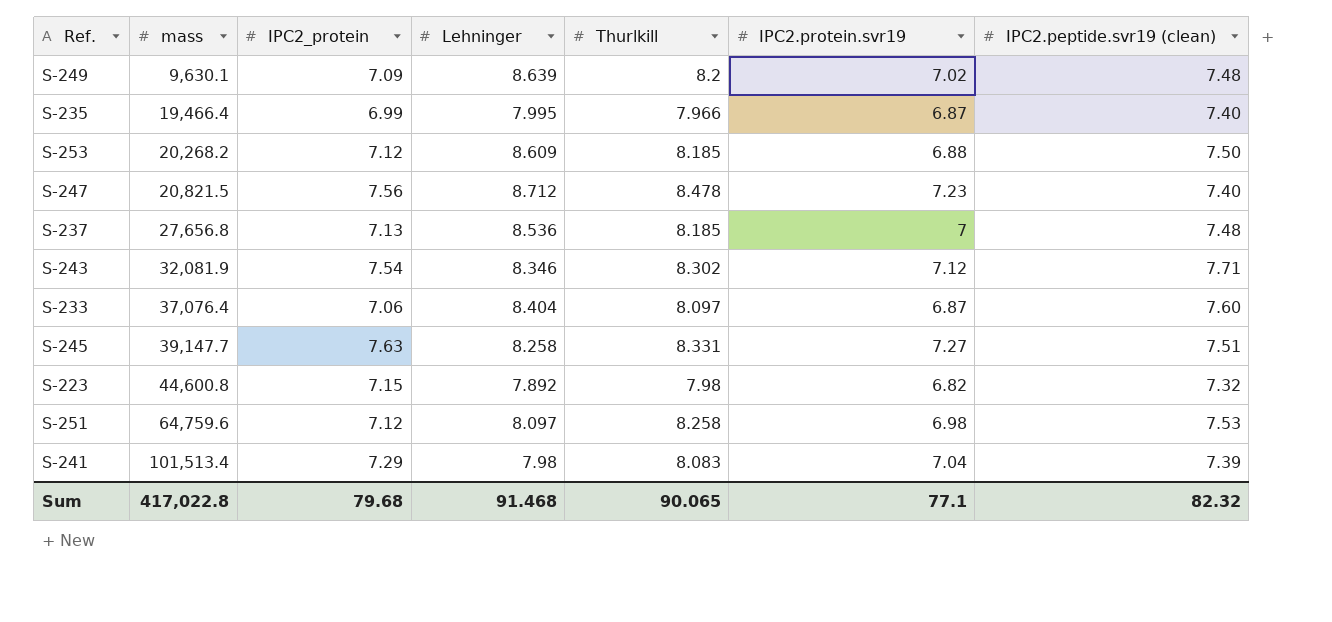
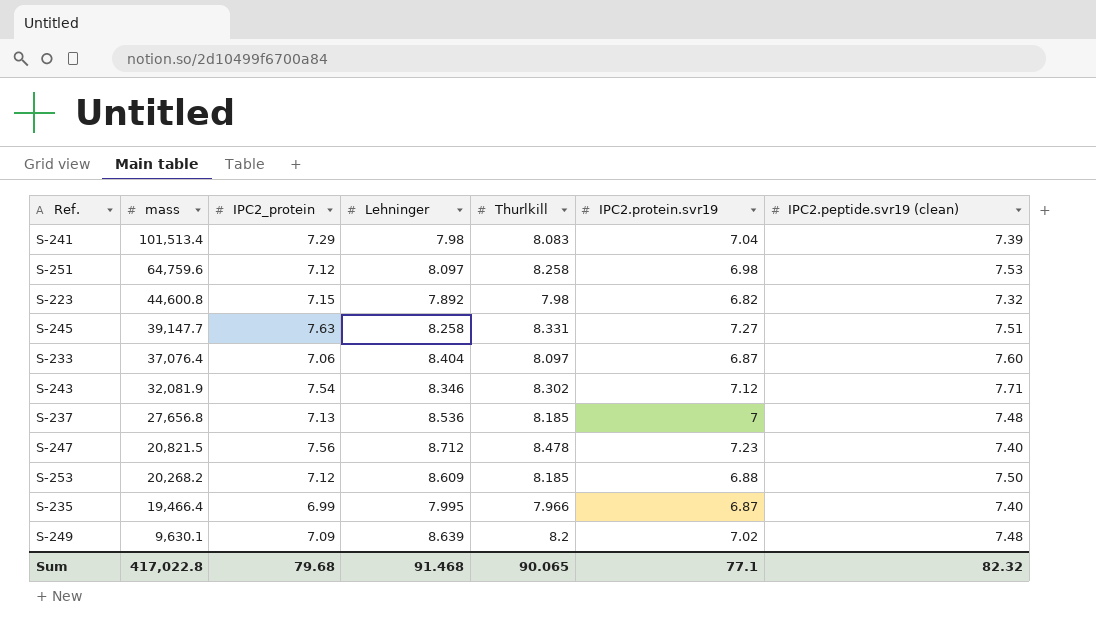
row order: mass ascending -> mass descending

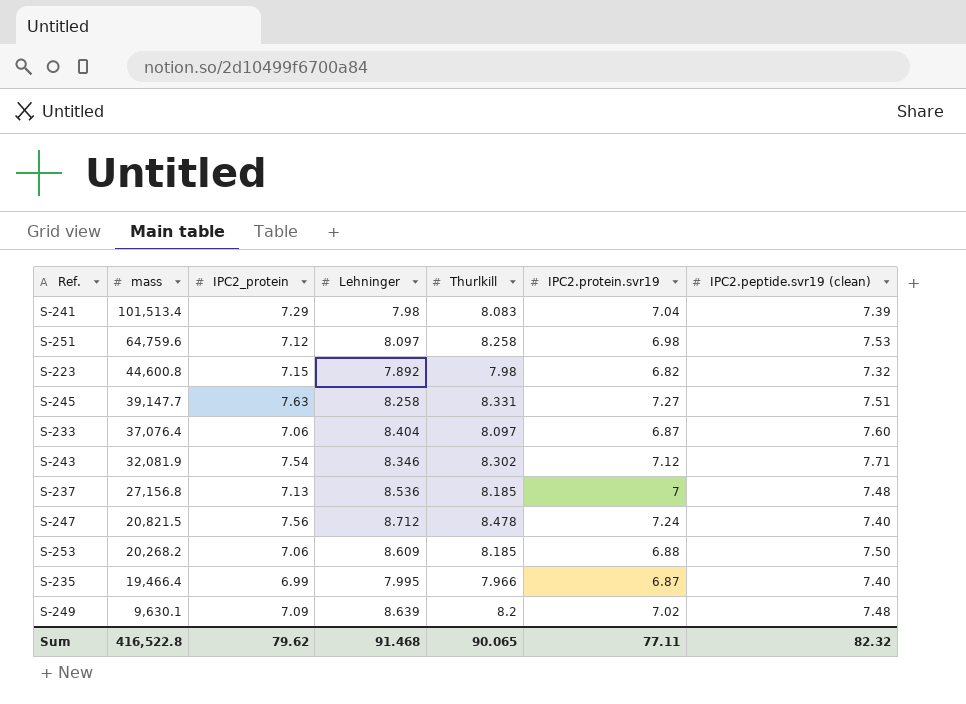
S-237 | mass: 27,656.8 -> 27,156.8
S-247 | IPC2.protein.svr19: 7.23 -> 7.24
S-253 | IPC2_protein: 7.12 -> 7.06
Sum | mass: 417,022.8 -> 416,522.8
Sum | IPC2_protein: 79.68 -> 79.62
Sum | IPC2.protein.svr19: 77.1 -> 77.11

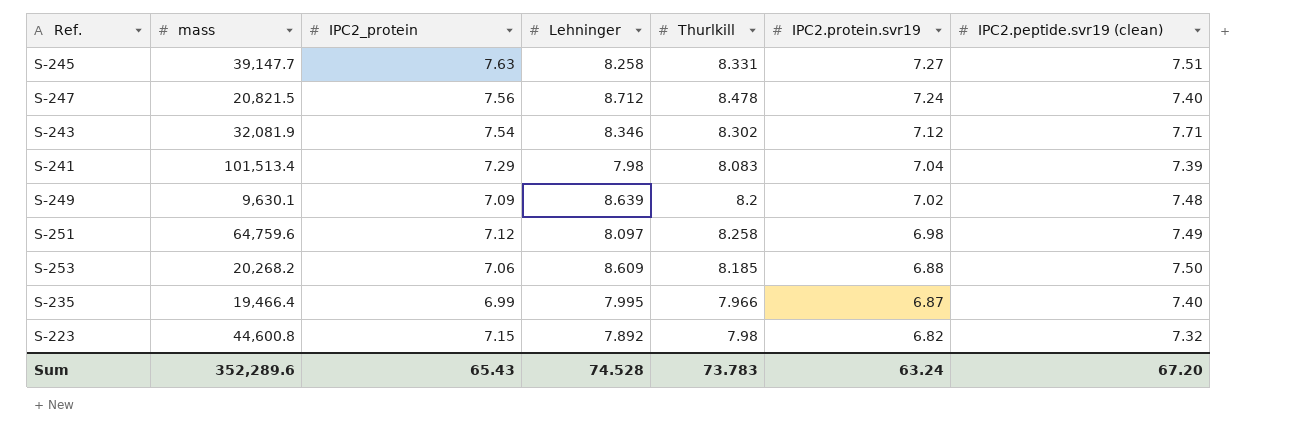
row order: mass descending -> IPC2.protein.svr19 descending
row S-233: 37,076.4 | 7.06 | 8.404 | 8.097 | 6.87 | 7.60 -> none
row S-237: 27,156.8 | 7.13 | 8.536 | 8.185 | 7 | 7.48 -> none
S-251 | IPC2.peptide.svr19 (clean): 7.53 -> 7.49
Sum | mass: 416,522.8 -> 352,289.6
Sum | IPC2_protein: 79.62 -> 65.43
Sum | Lehninger: 91.468 -> 74.528
Sum | Thurlkill: 90.065 -> 73.783
Sum | IPC2.protein.svr19: 77.11 -> 63.24
Sum | IPC2.peptide.svr19 (clean): 82.32 -> 67.20

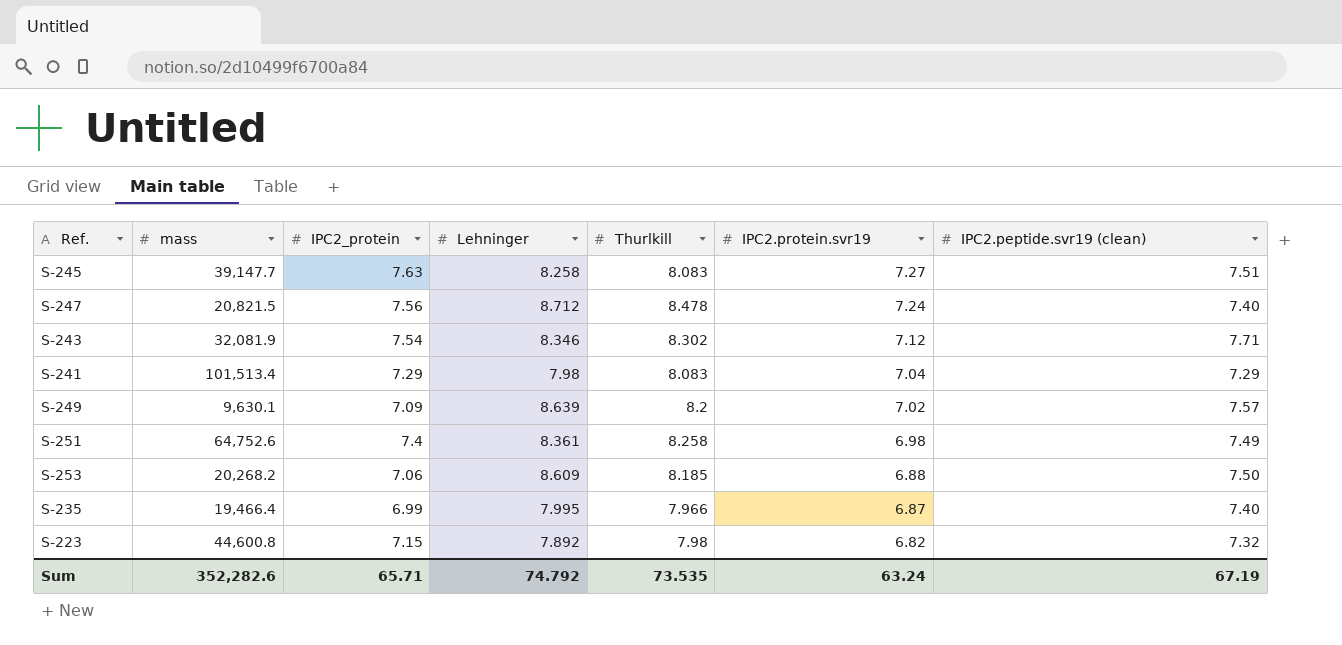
S-245 | Thurlkill: 8.331 -> 8.083
S-241 | IPC2.peptide.svr19 (clean): 7.39 -> 7.29
S-249 | IPC2.peptide.svr19 (clean): 7.48 -> 7.57
S-251 | mass: 64,759.6 -> 64,752.6
S-251 | IPC2_protein: 7.12 -> 7.4
S-251 | Lehninger: 8.097 -> 8.361
Sum | mass: 352,289.6 -> 352,282.6
Sum | IPC2_protein: 65.43 -> 65.71
Sum | Lehninger: 74.528 -> 74.792
Sum | Thurlkill: 73.783 -> 73.535
Sum | IPC2.peptide.svr19 (clean): 67.20 -> 67.19

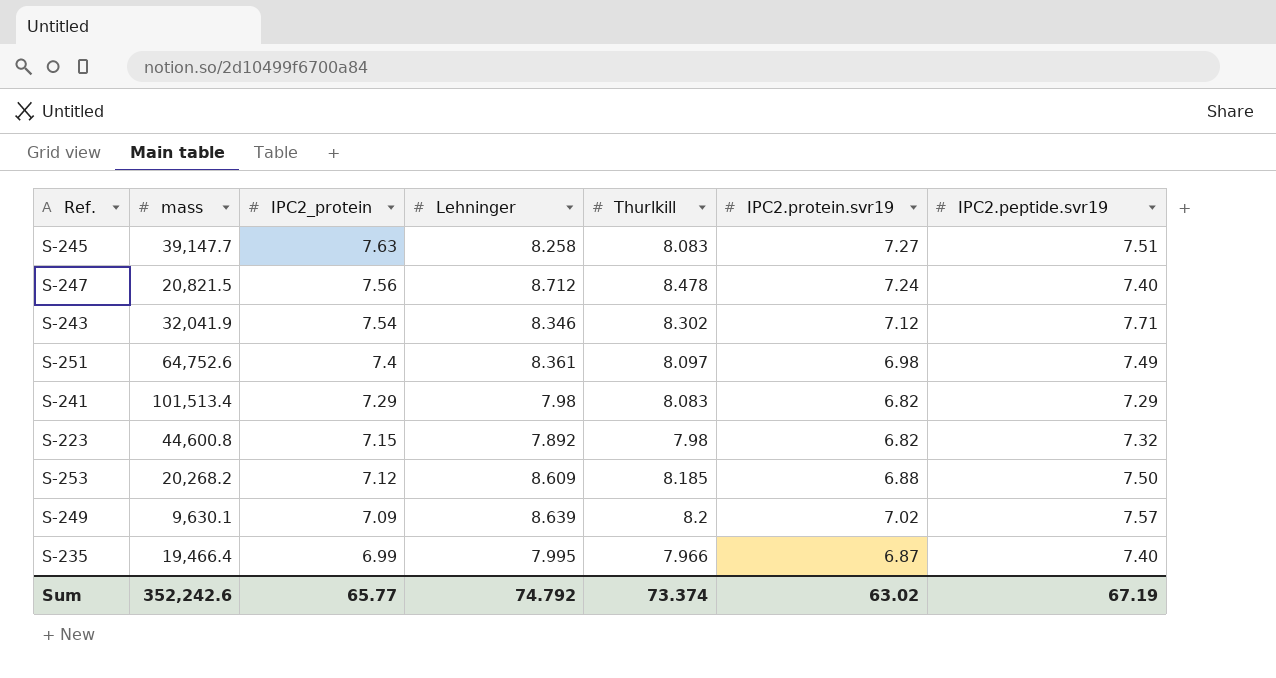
row order: IPC2.protein.svr19 descending -> IPC2_protein descending
column name: IPC2.peptide.svr19 (clean) -> IPC2.peptide.svr19
S-243 | mass: 32,081.9 -> 32,041.9
S-251 | Thurlkill: 8.258 -> 8.097
S-241 | IPC2.protein.svr19: 7.04 -> 6.82
S-253 | IPC2_protein: 7.06 -> 7.12
Sum | mass: 352,282.6 -> 352,242.6
Sum | IPC2_protein: 65.71 -> 65.77
Sum | Thurlkill: 73.535 -> 73.374
Sum | IPC2.protein.svr19: 63.24 -> 63.02

